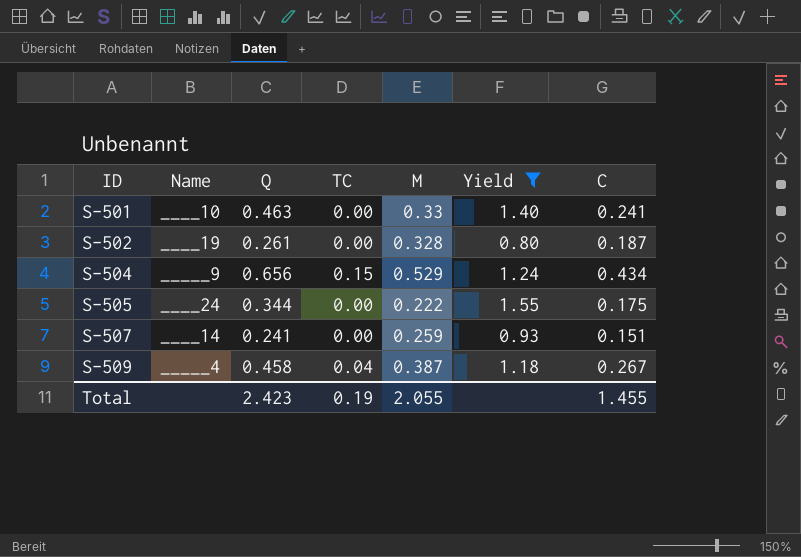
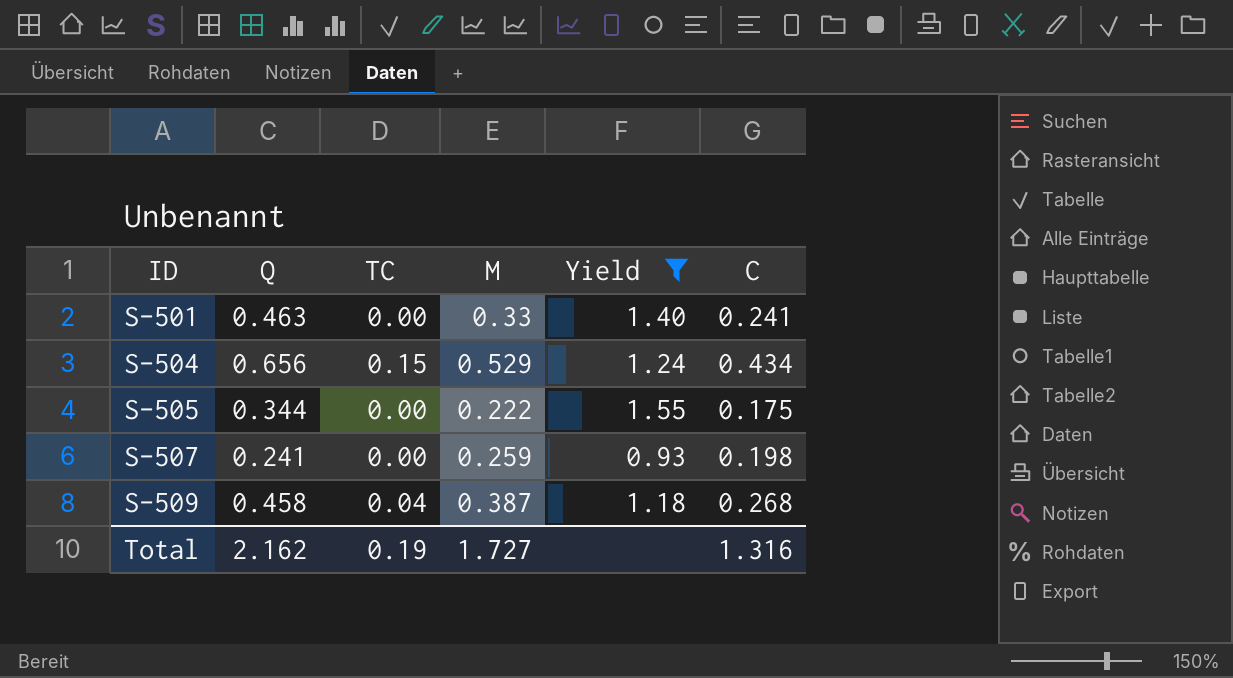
column Name | position: 2 -> none
row S-502: ____19 | 0.261 | 0.00 | 0.328 | 0.80 | 0.187 -> none
S-507 | C: 0.151 -> 0.198
S-509 | C: 0.267 -> 0.268
Total | Q: 2.423 -> 2.162
Total | M: 2.055 -> 1.727
Total | C: 1.455 -> 1.316

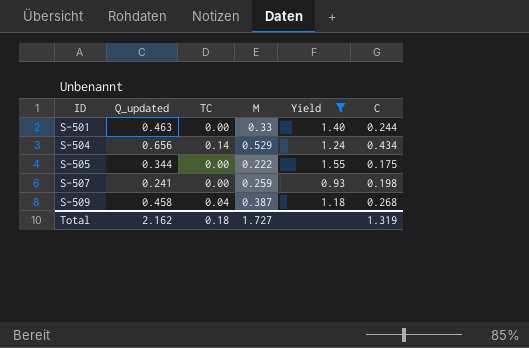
column name: Q -> Q_updated
S-501 | C: 0.241 -> 0.244
S-504 | TC: 0.15 -> 0.14
Total | TC: 0.19 -> 0.18
Total | C: 1.316 -> 1.319

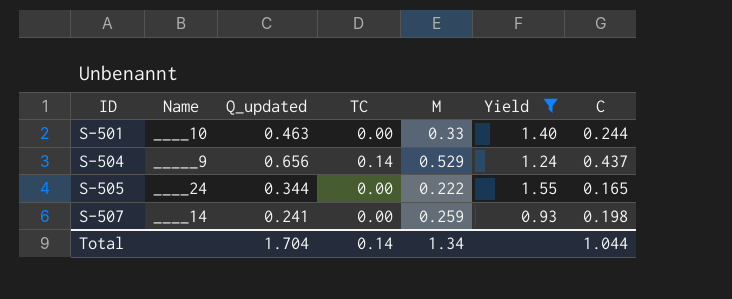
column Name | position: none -> 2
row S-509: 0.458 | 0.04 | 0.387 | 1.18 | 0.268 -> none
S-504 | C: 0.434 -> 0.437
S-505 | C: 0.175 -> 0.165
Total | Q_updated: 2.162 -> 1.704
Total | TC: 0.18 -> 0.14
Total | M: 1.727 -> 1.34
Total | C: 1.319 -> 1.044

